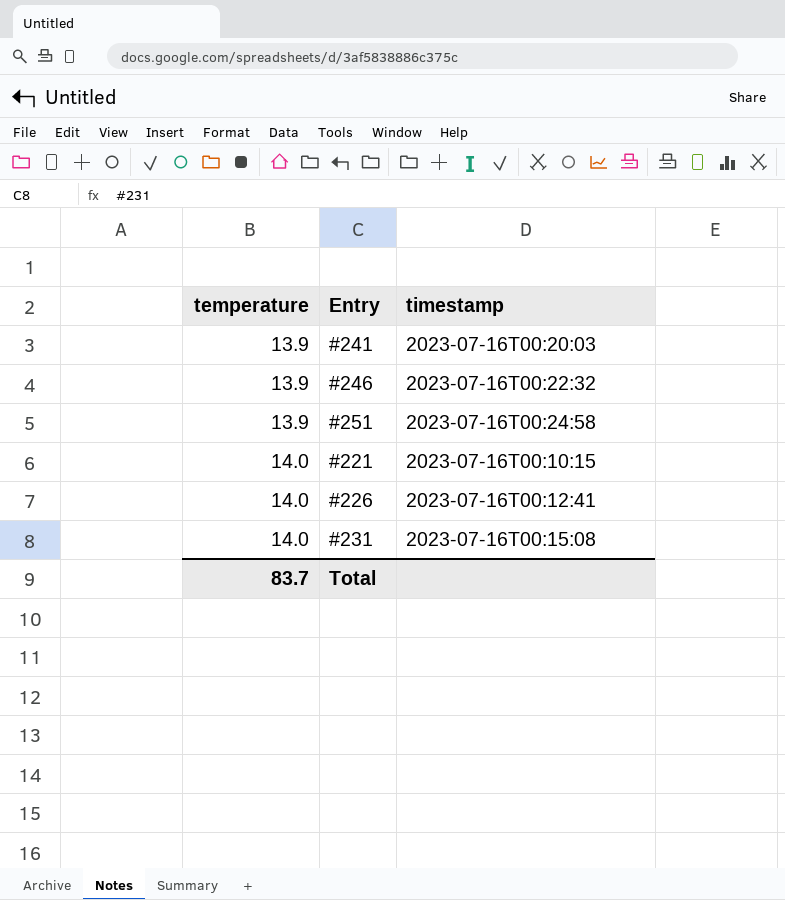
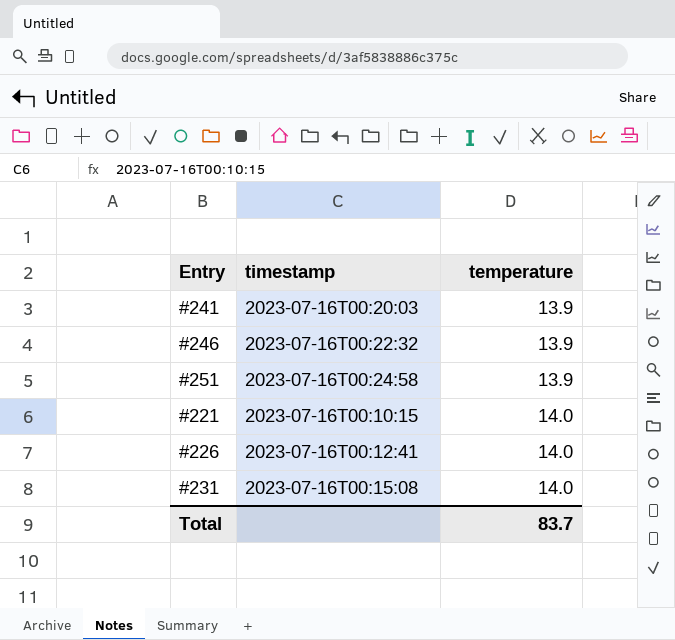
column temperature | position: 1 -> 3

